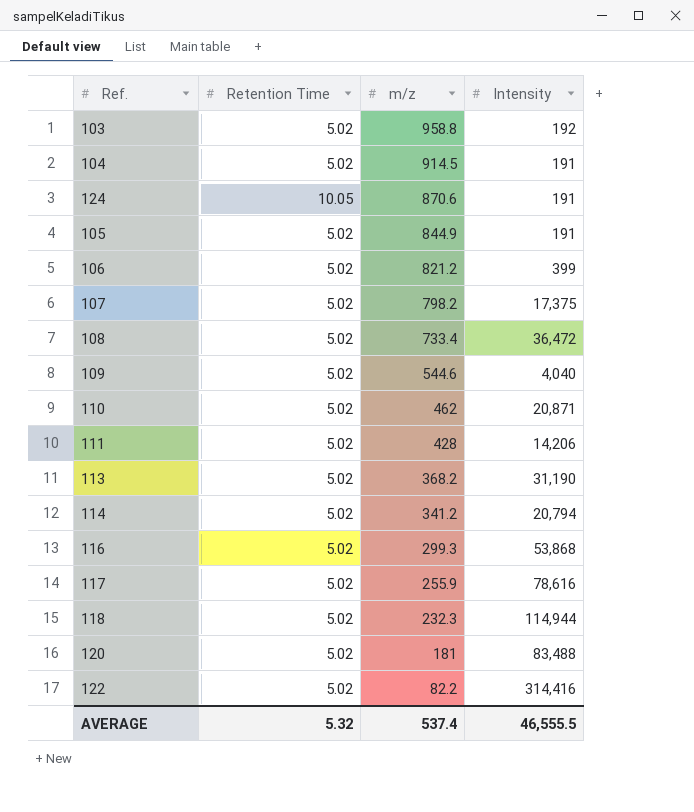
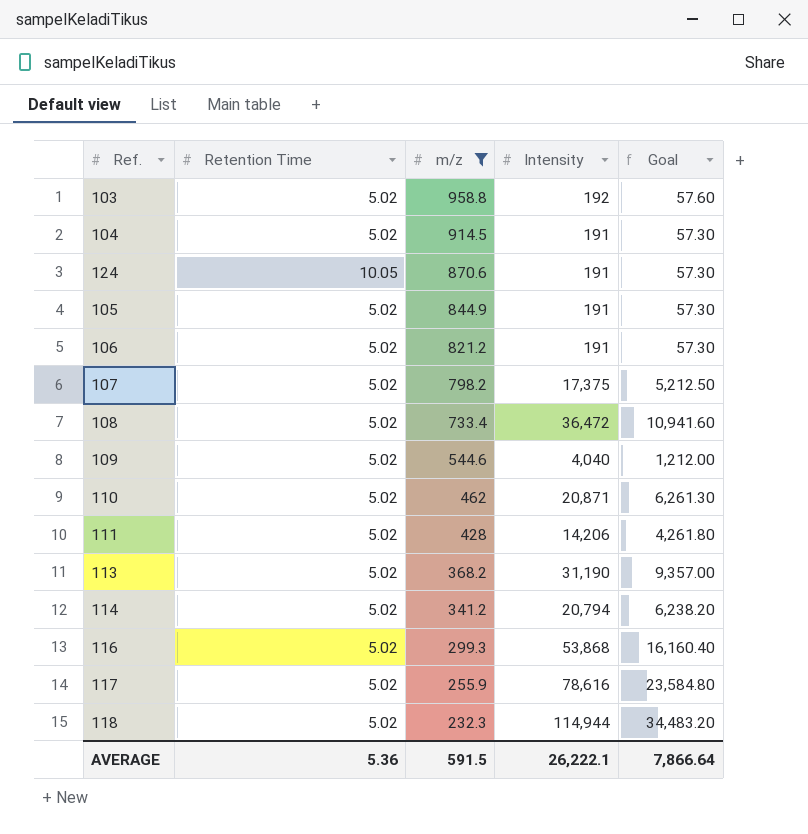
filter: none -> m/z >= 232.3
column Goal | formula: none -> [Intensity] * 0.3
106 | Intensity: 399 -> 191
AVERAGE | Retention Time: 5.32 -> 5.36
AVERAGE | m/z: 537.4 -> 591.5
AVERAGE | Intensity: 46,555.5 -> 26,222.1

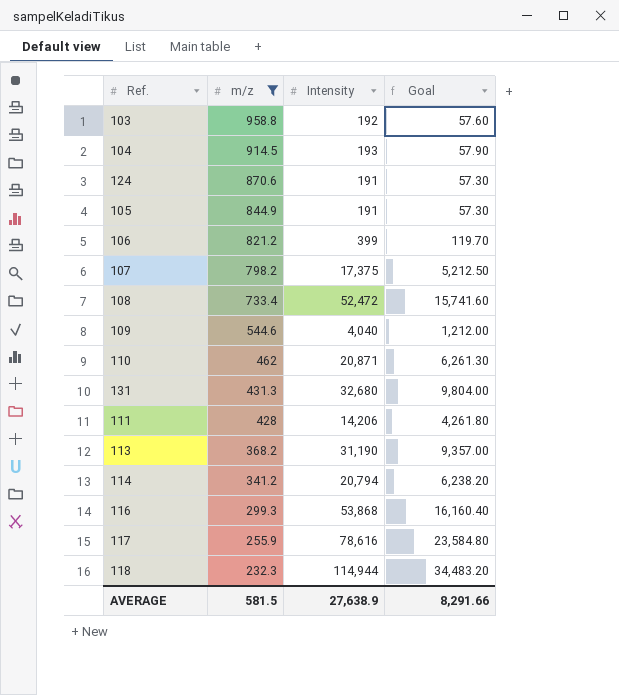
column Retention Time | position: 2 -> none
104 | Intensity: 191 -> 193
104 | Goal: 57.30 -> 57.90
106 | Intensity: 191 -> 399
106 | Goal: 57.30 -> 119.70
108 | Intensity: 36,472 -> 52,472
108 | Goal: 10,941.60 -> 15,741.60
row 131: none -> 431.3 | 32,680 | 9,804.00
AVERAGE | m/z: 591.5 -> 581.5
AVERAGE | Intensity: 26,222.1 -> 27,638.9
AVERAGE | Goal: 7,866.64 -> 8,291.66

